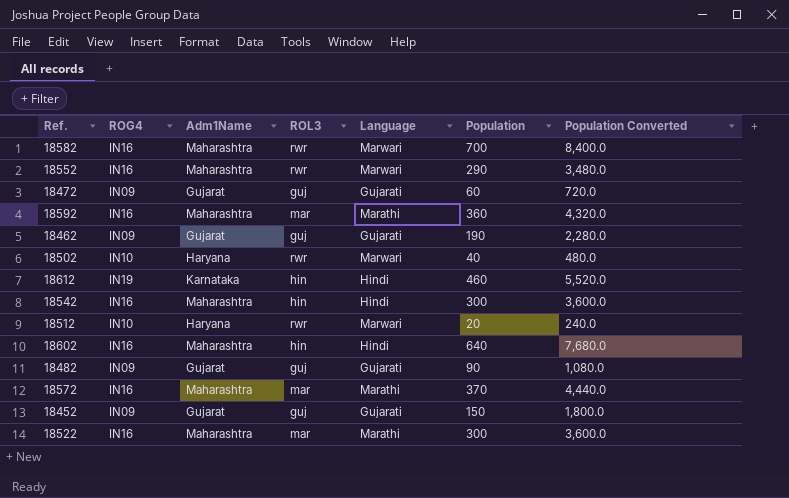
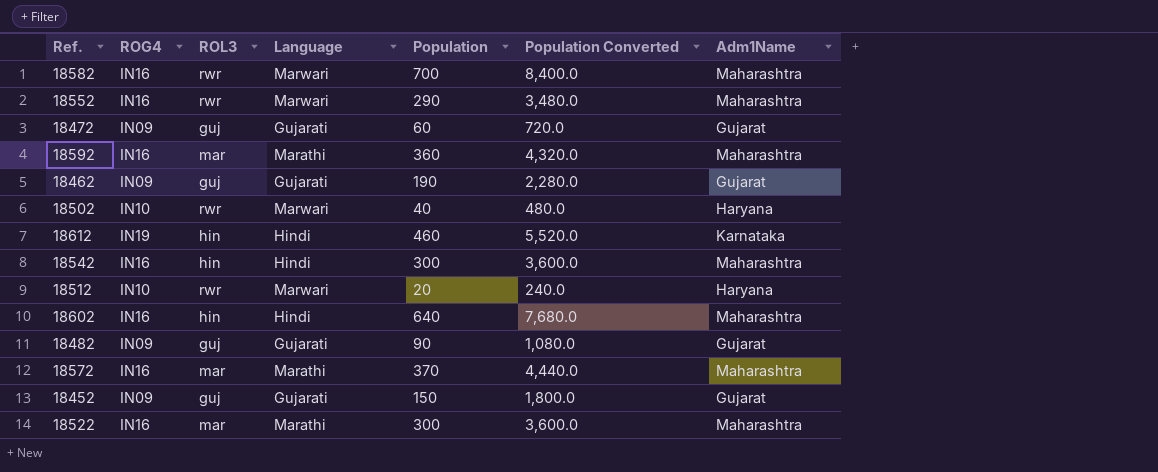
column Adm1Name | position: 3 -> 7

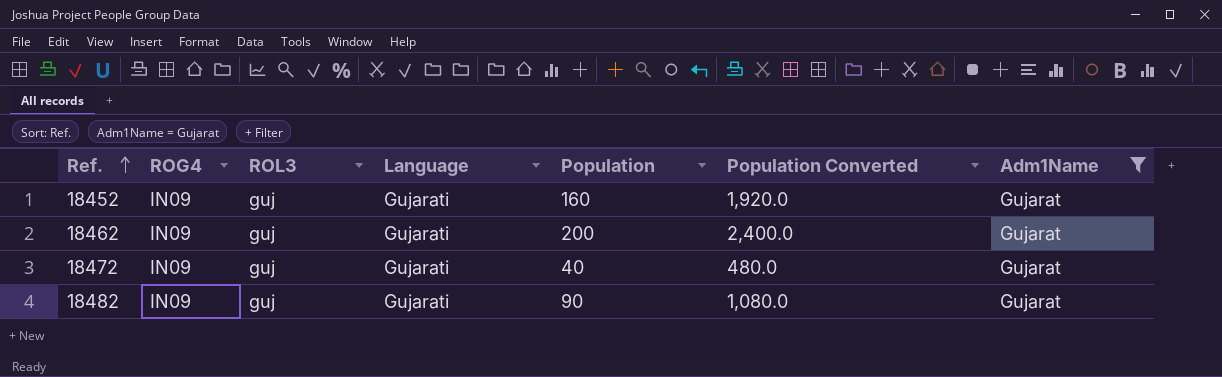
filter: none -> Adm1Name = Gujarat
row order: none -> Ref. ascending
18452 | Population: 150 -> 160
18452 | Population Converted: 1,800.0 -> 1,920.0
18462 | Population: 190 -> 200
18462 | Population Converted: 2,280.0 -> 2,400.0
18472 | Population: 60 -> 40
18472 | Population Converted: 720.0 -> 480.0

